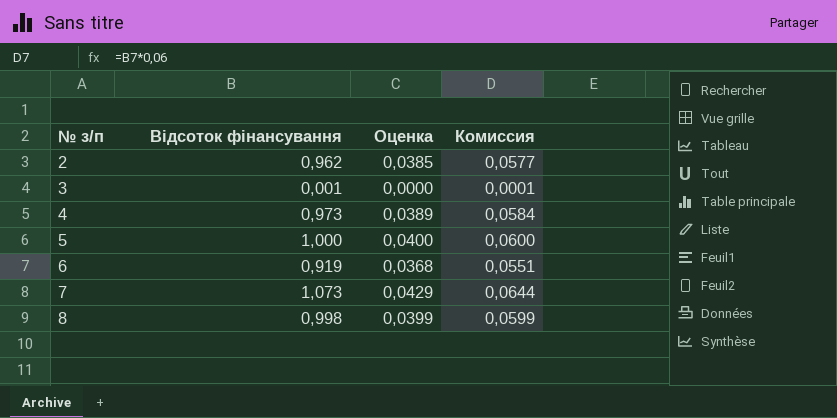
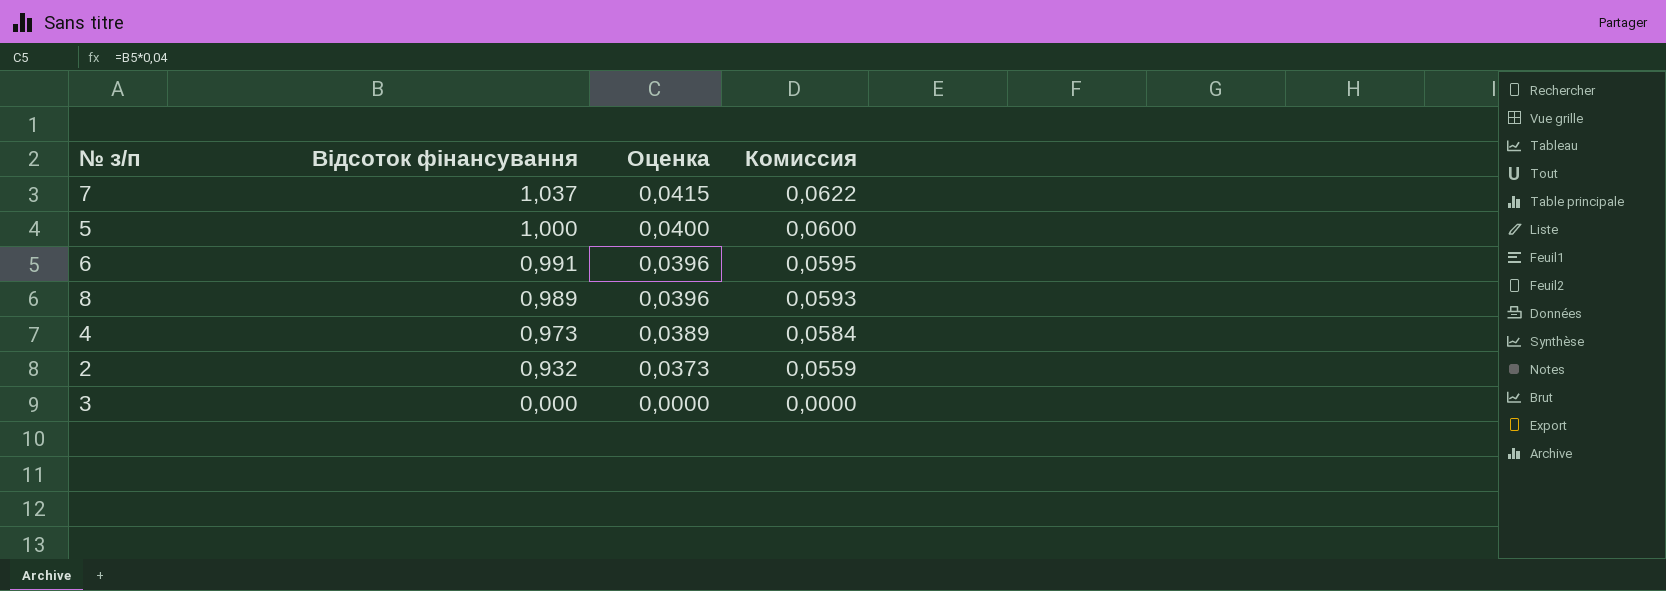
row order: № з/п ascending -> Відсоток фінансування descending
7 | Відсоток фінансування: 1,073 -> 1,037
7 | Оценка: 0,0429 -> 0,0415
7 | Комиссия: 0,0644 -> 0,0622
6 | Відсоток фінансування: 0,919 -> 0,991
6 | Оценка: 0,0368 -> 0,0396
6 | Комиссия: 0,0551 -> 0,0595
8 | Відсоток фінансування: 0,998 -> 0,989
8 | Оценка: 0,0399 -> 0,0396
8 | Комиссия: 0,0599 -> 0,0593
2 | Відсоток фінансування: 0,962 -> 0,932
2 | Оценка: 0,0385 -> 0,0373
2 | Комиссия: 0,0577 -> 0,0559
3 | Відсоток фінансування: 0,001 -> 0,000
3 | Комиссия: 0,0001 -> 0,0000

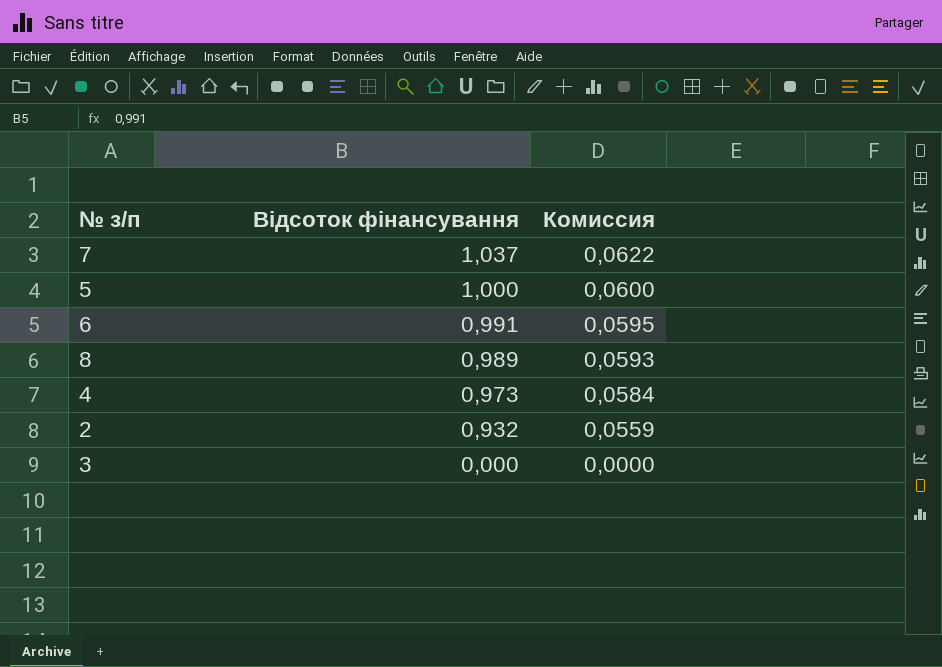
column Оценка | formula: [Відсоток фінансування] * 0,04 -> none

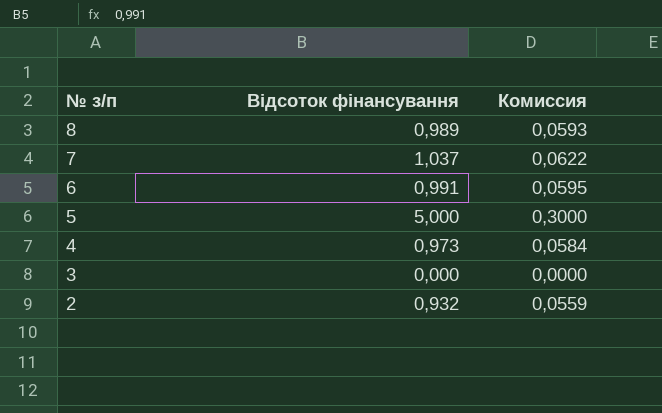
row order: Відсоток фінансування descending -> № з/п descending
5 | Відсоток фінансування: 1,000 -> 5,000
5 | Комиссия: 0,0600 -> 0,3000

